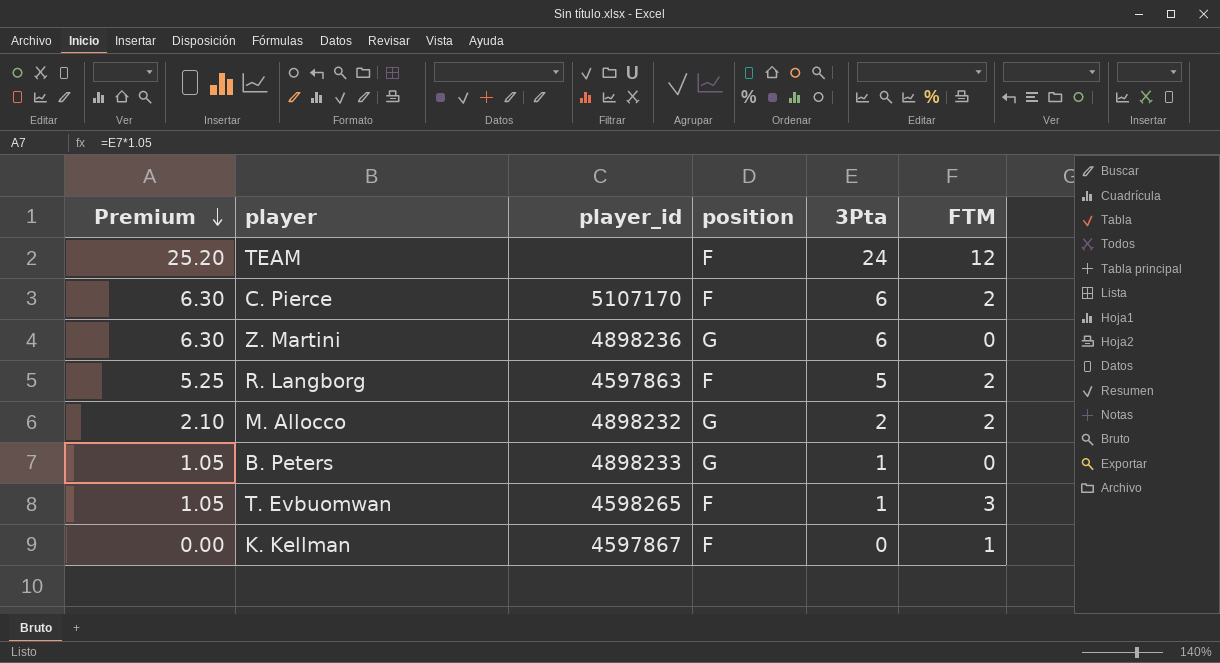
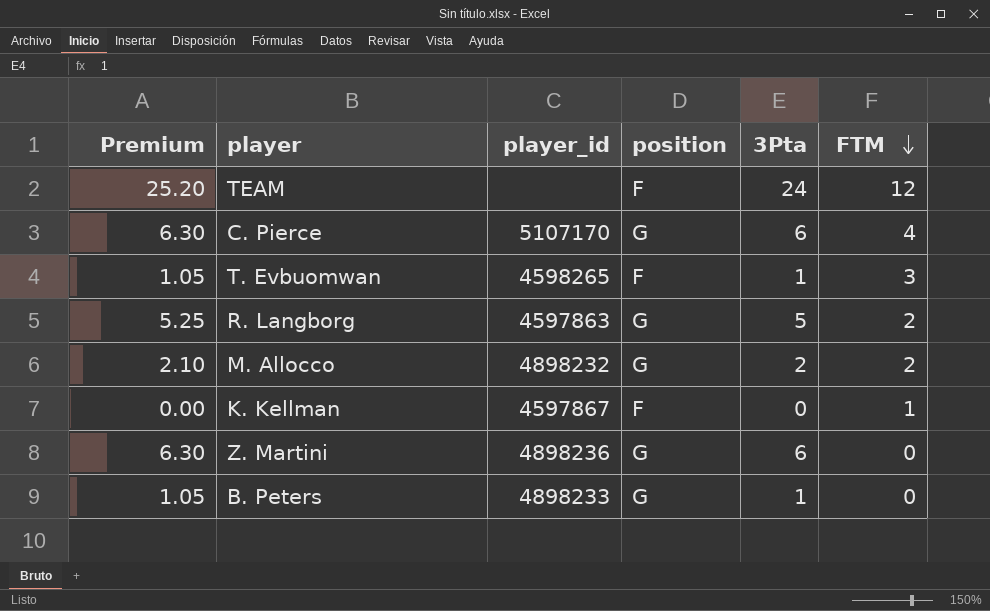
row order: Premium descending -> FTM descending
C. Pierce | position: F -> G
C. Pierce | FTM: 2 -> 4
R. Langborg | position: F -> G

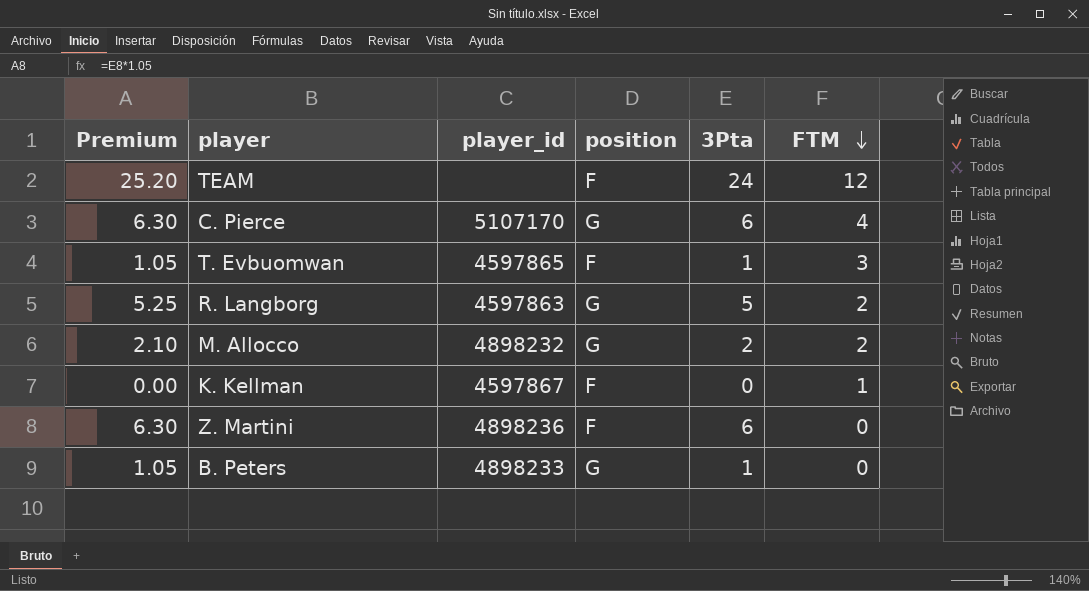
T. Evbuomwan | player_id: 4598265 -> 4597865
Z. Martini | position: G -> F

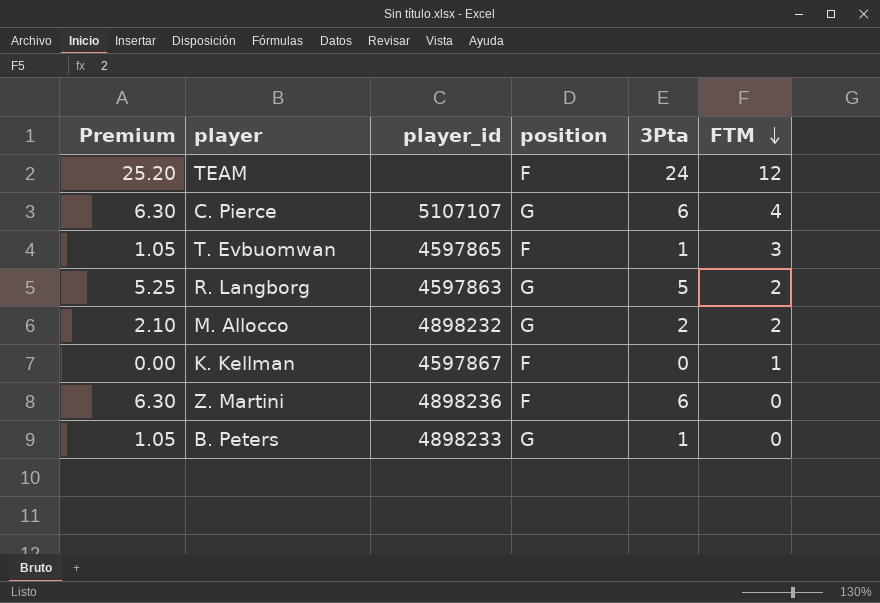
C. Pierce | player_id: 5107170 -> 5107107

